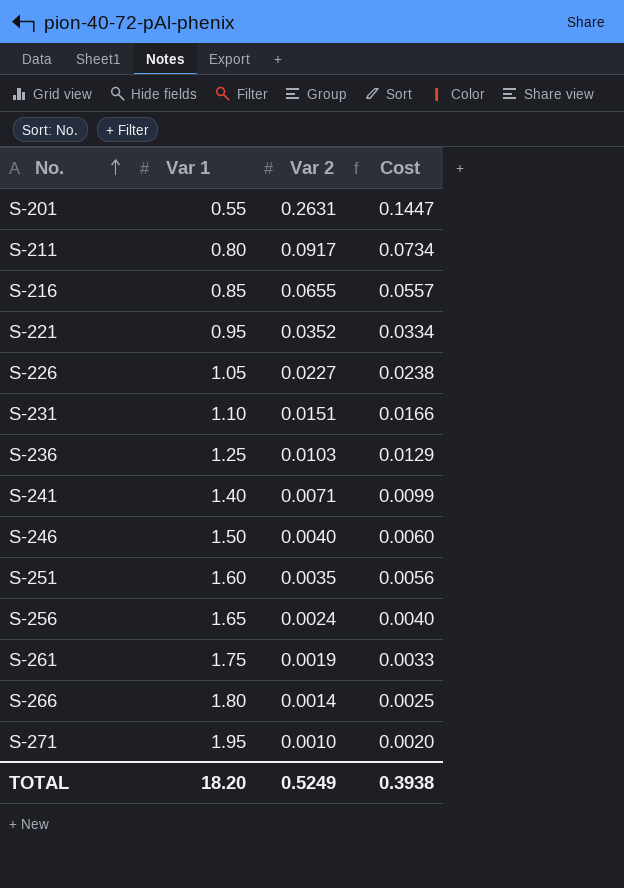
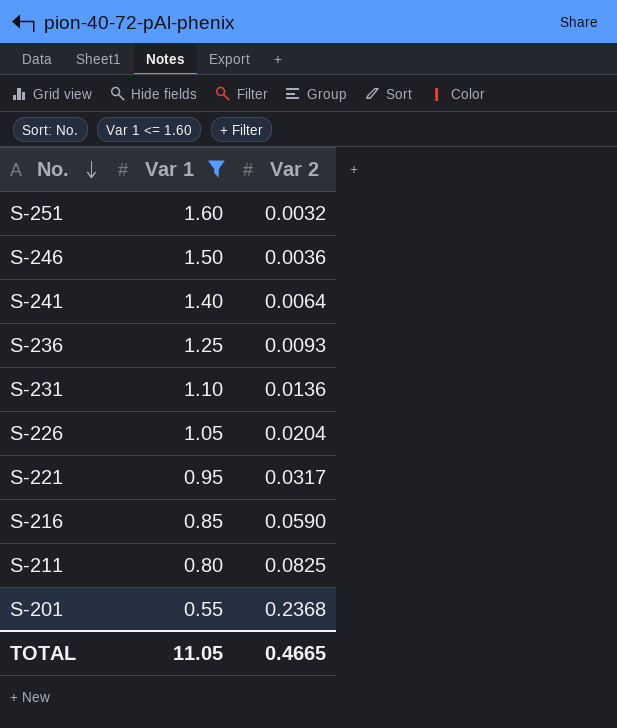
filter: none -> Var 1 <= 1.60
row order: No. ascending -> No. descending
column Cost | formula: [Var 1] * [Var 2] -> none
S-251 | Var 2: 0.0035 -> 0.0032
S-246 | Var 2: 0.0040 -> 0.0036
S-241 | Var 2: 0.0071 -> 0.0064
S-236 | Var 2: 0.0103 -> 0.0093
S-231 | Var 2: 0.0151 -> 0.0136
S-226 | Var 2: 0.0227 -> 0.0204
S-221 | Var 2: 0.0352 -> 0.0317
S-216 | Var 2: 0.0655 -> 0.0590
S-211 | Var 2: 0.0917 -> 0.0825
S-201 | Var 2: 0.2631 -> 0.2368
TOTAL | Var 1: 18.20 -> 11.05
TOTAL | Var 2: 0.5249 -> 0.4665

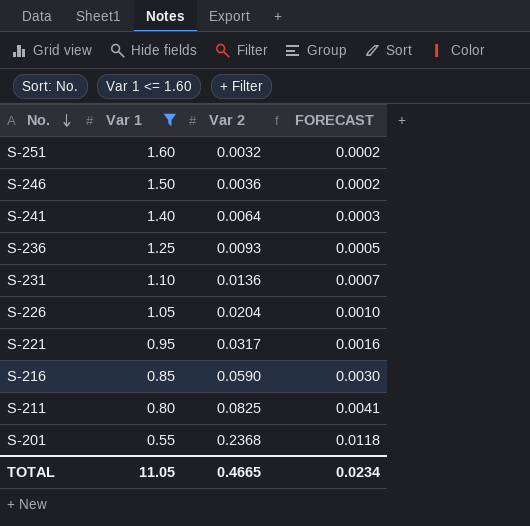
column FORECAST | formula: none -> [Var 2] * 0.05

